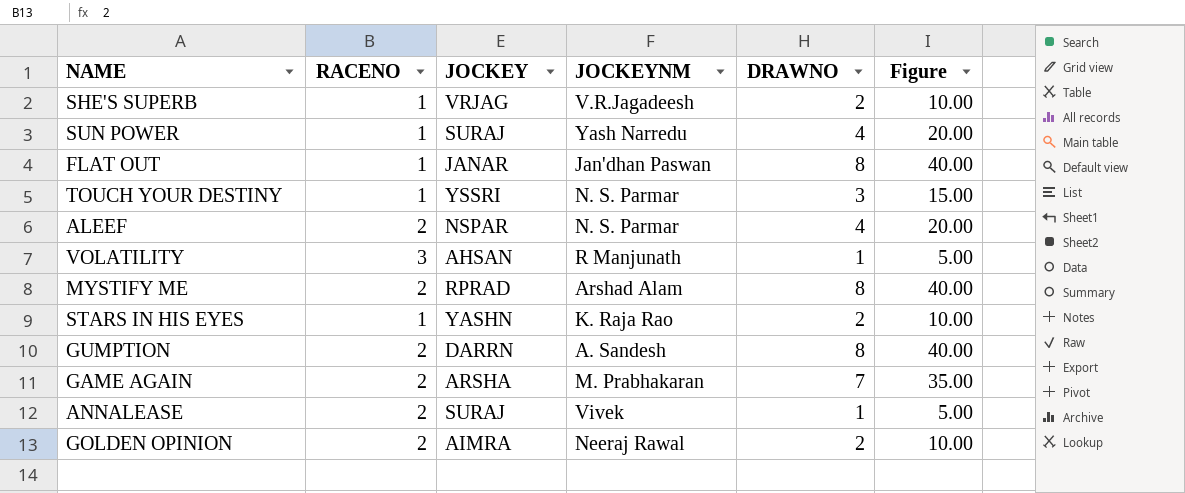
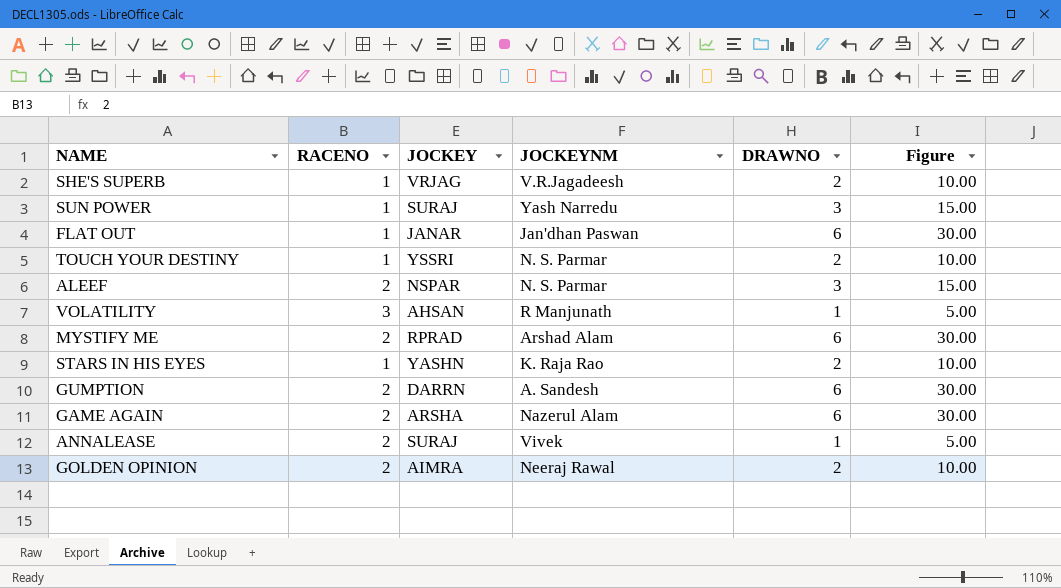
SUN POWER | DRAWNO: 4 -> 3
SUN POWER | Figure: 20.00 -> 15.00
FLAT OUT | DRAWNO: 8 -> 6
FLAT OUT | Figure: 40.00 -> 30.00
TOUCH YOUR DESTINY | DRAWNO: 3 -> 2
TOUCH YOUR DESTINY | Figure: 15.00 -> 10.00
ALEEF | DRAWNO: 4 -> 3
ALEEF | Figure: 20.00 -> 15.00
MYSTIFY ME | DRAWNO: 8 -> 6
MYSTIFY ME | Figure: 40.00 -> 30.00
GUMPTION | DRAWNO: 8 -> 6
GUMPTION | Figure: 40.00 -> 30.00
GAME AGAIN | JOCKEYNM: M. Prabhakaran -> Nazerul Alam
GAME AGAIN | DRAWNO: 7 -> 6
GAME AGAIN | Figure: 35.00 -> 30.00

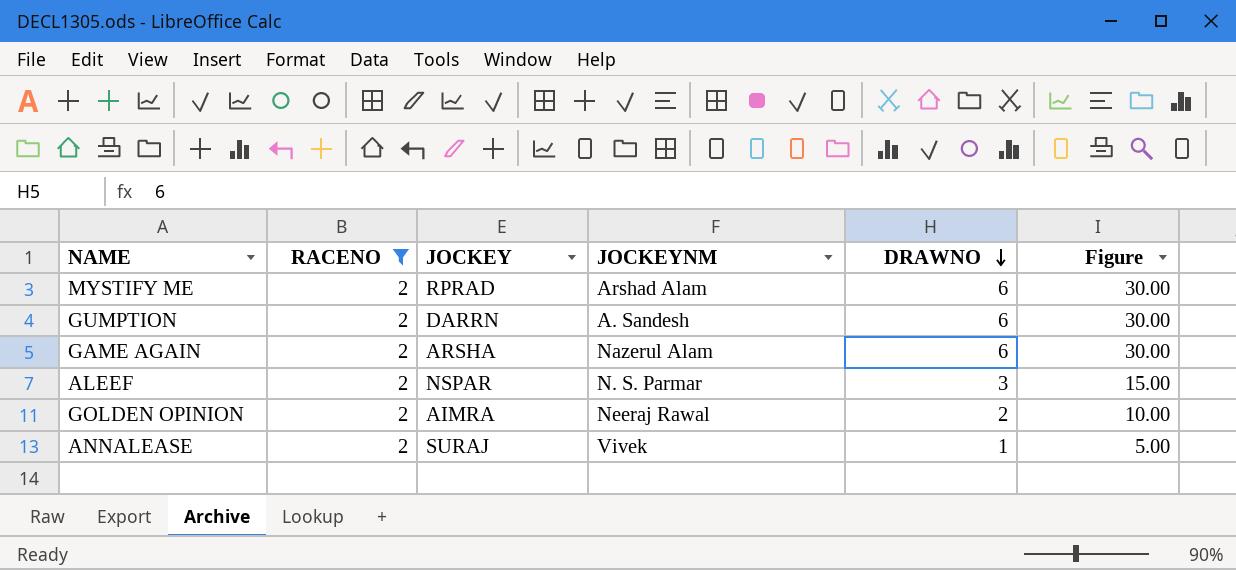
filter: none -> RACENO = 2
row order: none -> DRAWNO descending

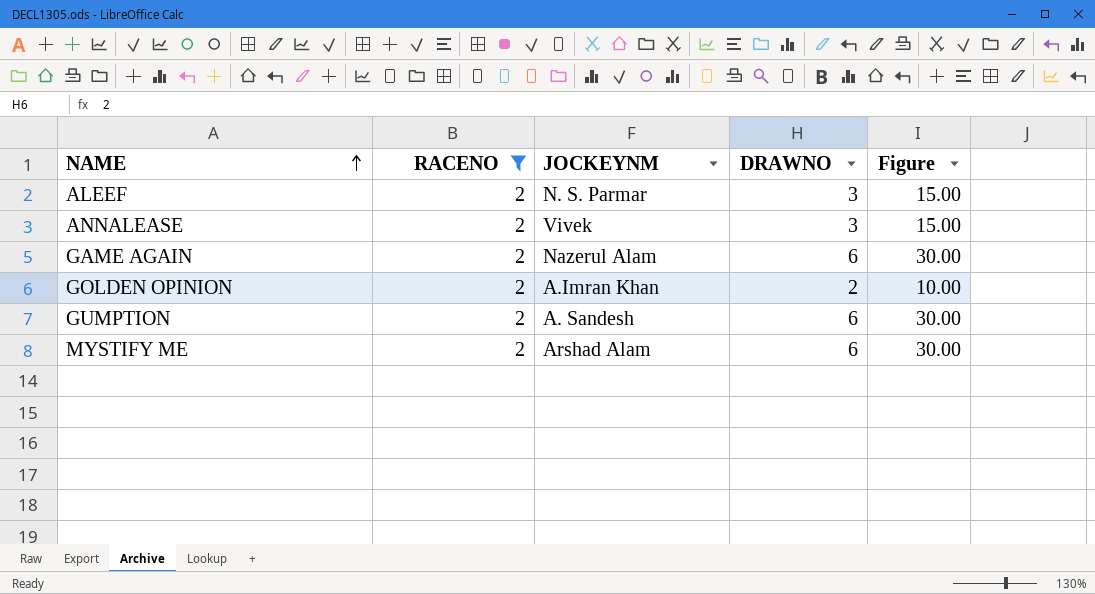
row order: DRAWNO descending -> NAME ascending
column JOCKEY | position: 3 -> none
ANNALEASE | DRAWNO: 1 -> 3
ANNALEASE | Figure: 5.00 -> 15.00
GOLDEN OPINION | JOCKEYNM: Neeraj Rawal -> A.Imran Khan

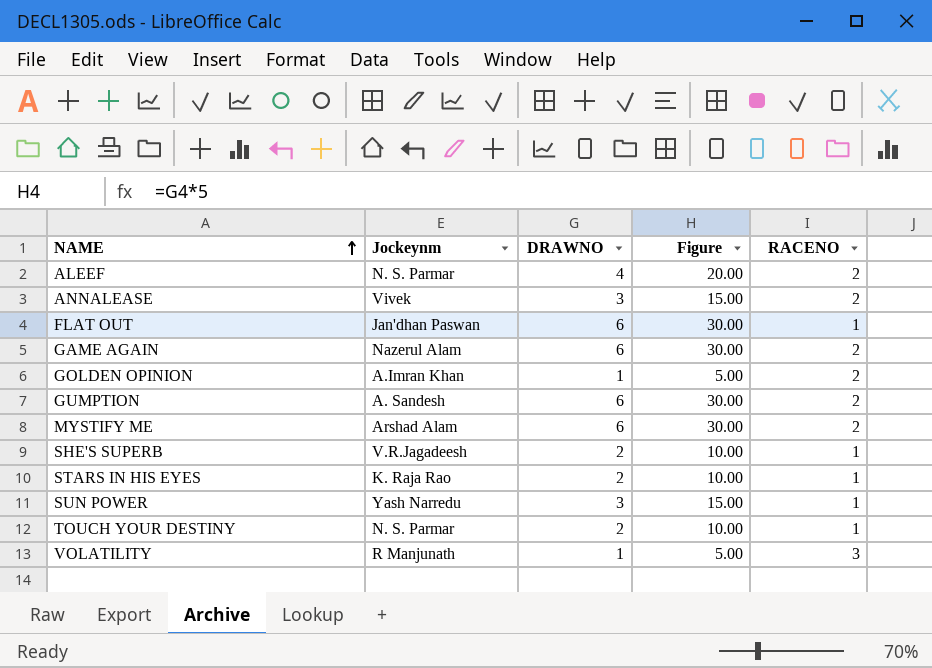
filter: RACENO = 2 -> none
column name: JOCKEYNM -> Jockeynm
column RACENO | position: 2 -> 5
ALEEF | DRAWNO: 3 -> 4
ALEEF | Figure: 15.00 -> 20.00
GOLDEN OPINION | DRAWNO: 2 -> 1
GOLDEN OPINION | Figure: 10.00 -> 5.00

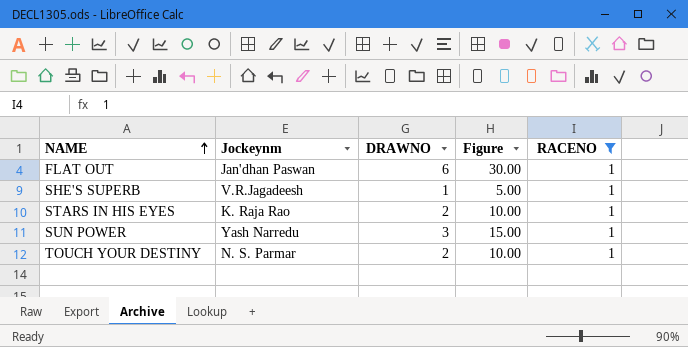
filter: none -> RACENO = 1
SHE'S SUPERB | DRAWNO: 2 -> 1
SHE'S SUPERB | Figure: 10.00 -> 5.00

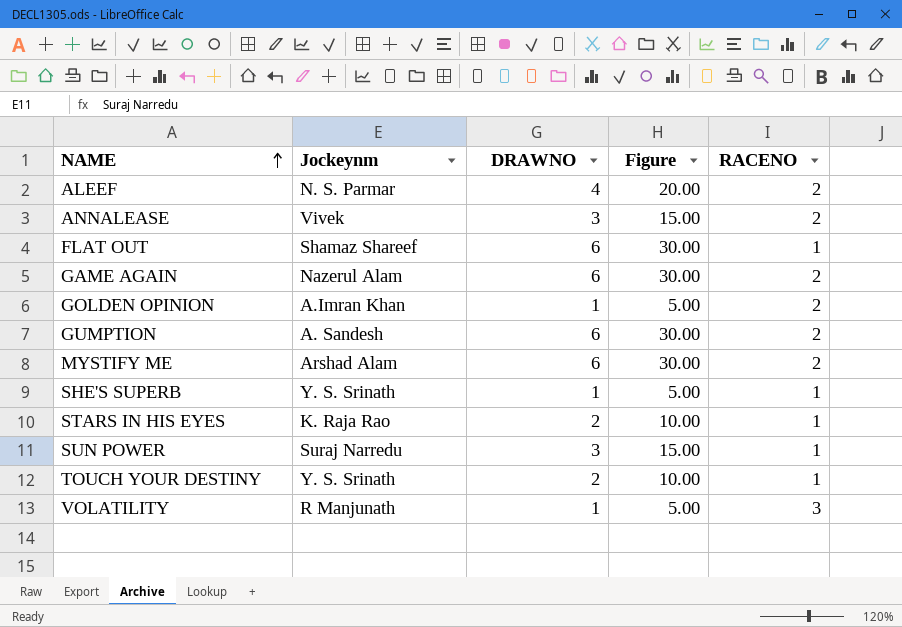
filter: RACENO = 1 -> none
FLAT OUT | Jockeynm: Jan'dhan Paswan -> Shamaz Shareef
SHE'S SUPERB | Jockeynm: V.R.Jagadeesh -> Y. S. Srinath
SUN POWER | Jockeynm: Yash Narredu -> Suraj Narredu
TOUCH YOUR DESTINY | Jockeynm: N. S. Parmar -> Y. S. Srinath

